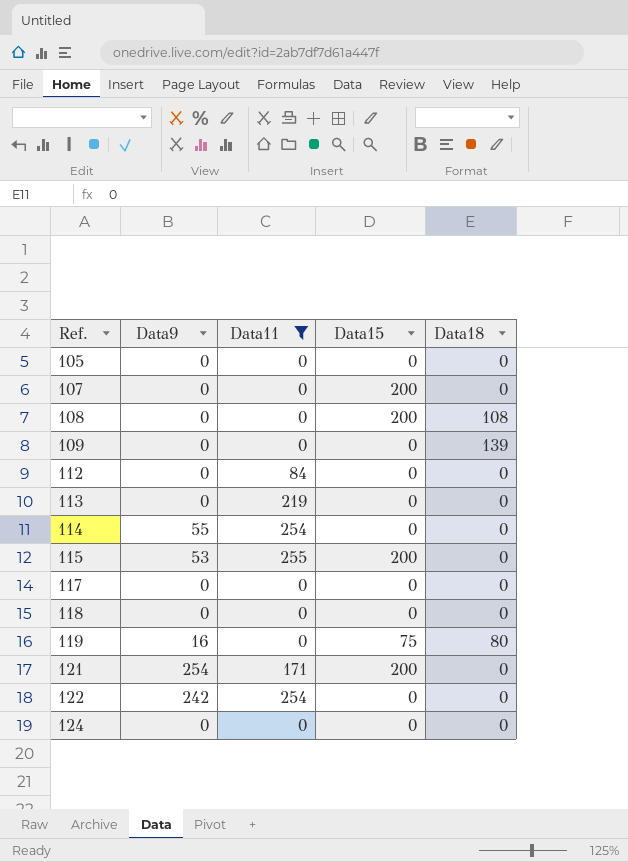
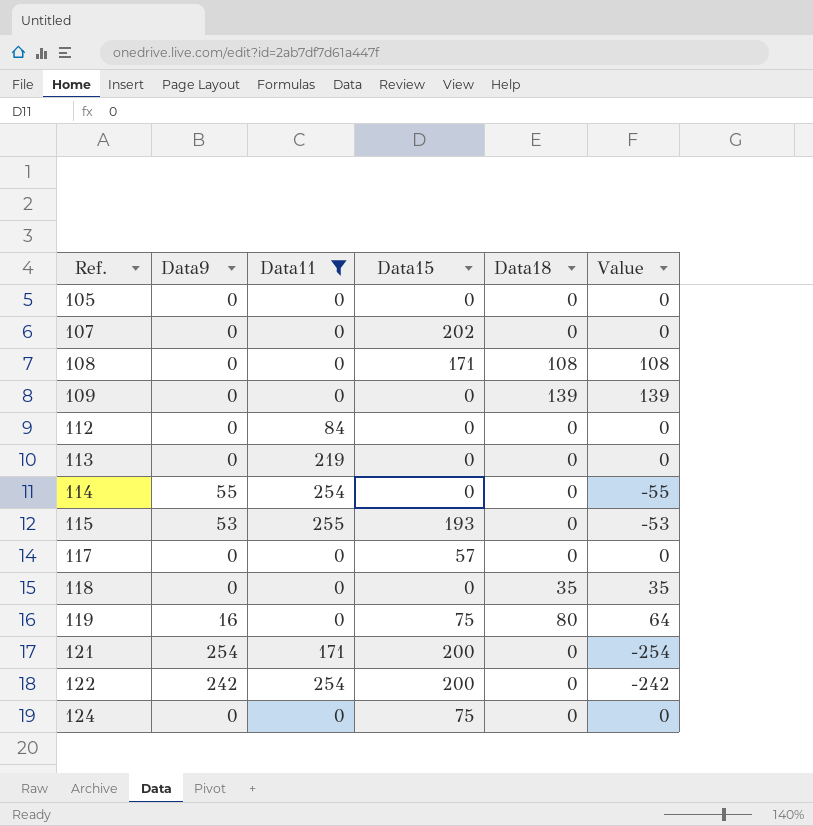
column Value | formula: none -> [Data18] - [Data9]
107 | Data15: 200 -> 202
108 | Data15: 200 -> 171
115 | Data15: 200 -> 193
117 | Data15: 0 -> 57
118 | Data18: 0 -> 35
122 | Data15: 0 -> 200
124 | Data15: 0 -> 75

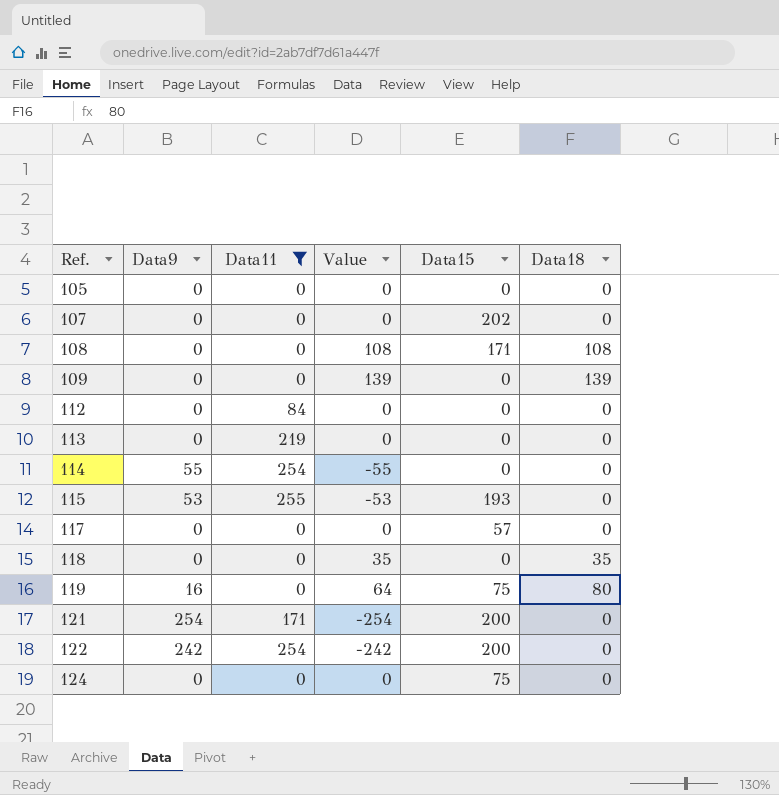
column Value | position: 6 -> 4

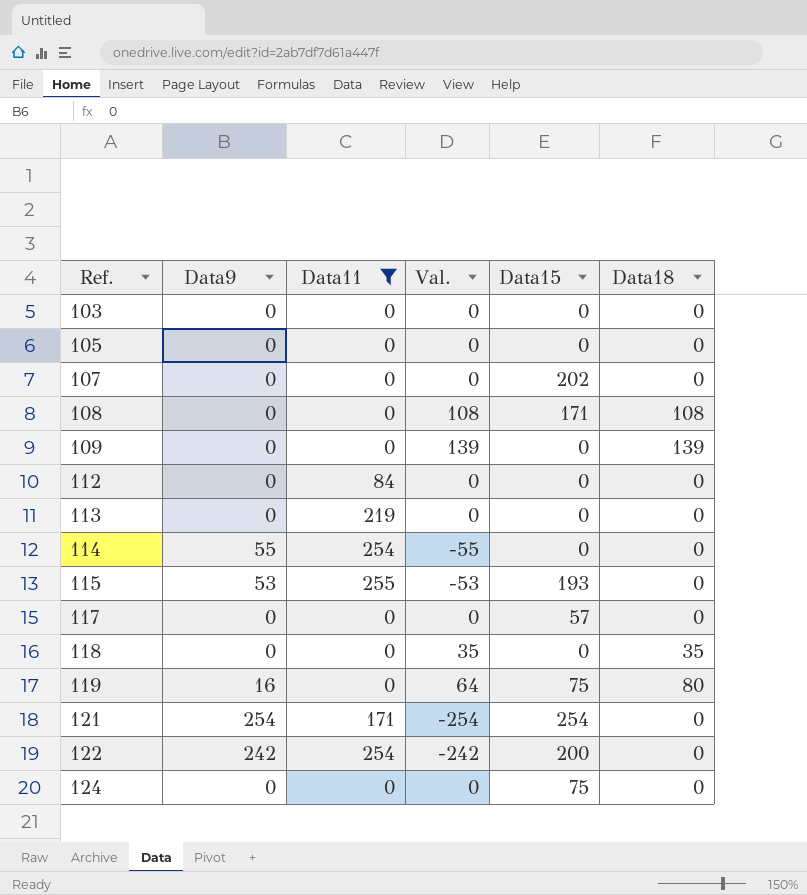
column name: Value -> Val.
row 103: none -> 0 | 0 | 0 | 0 | 0
121 | Data15: 200 -> 254

